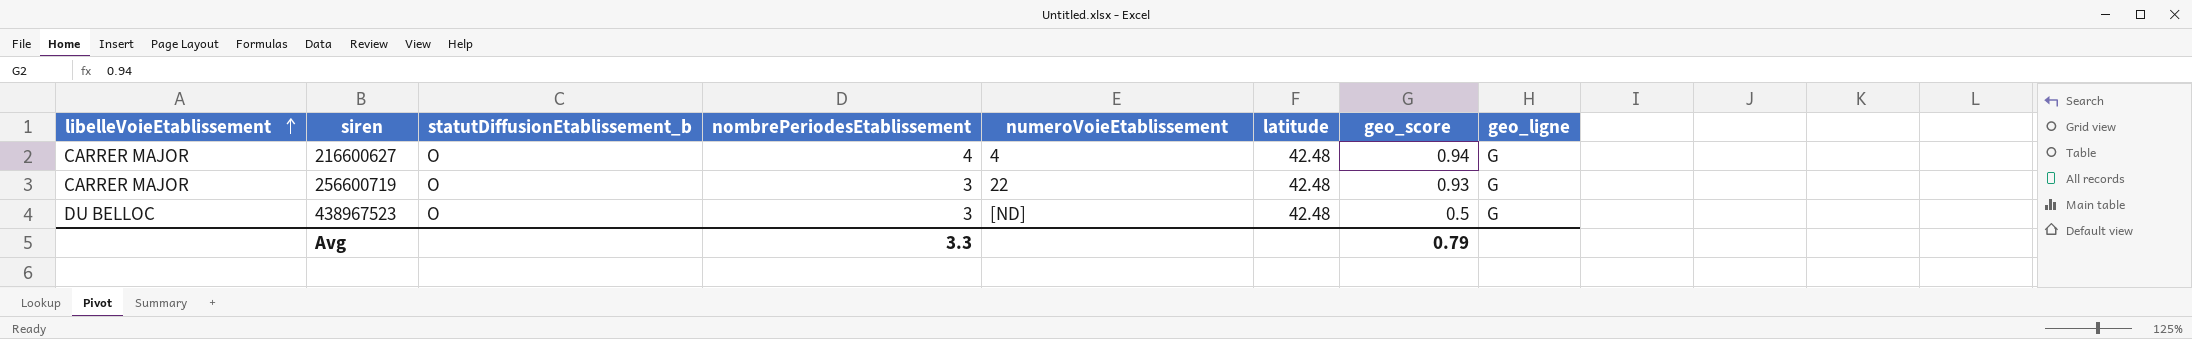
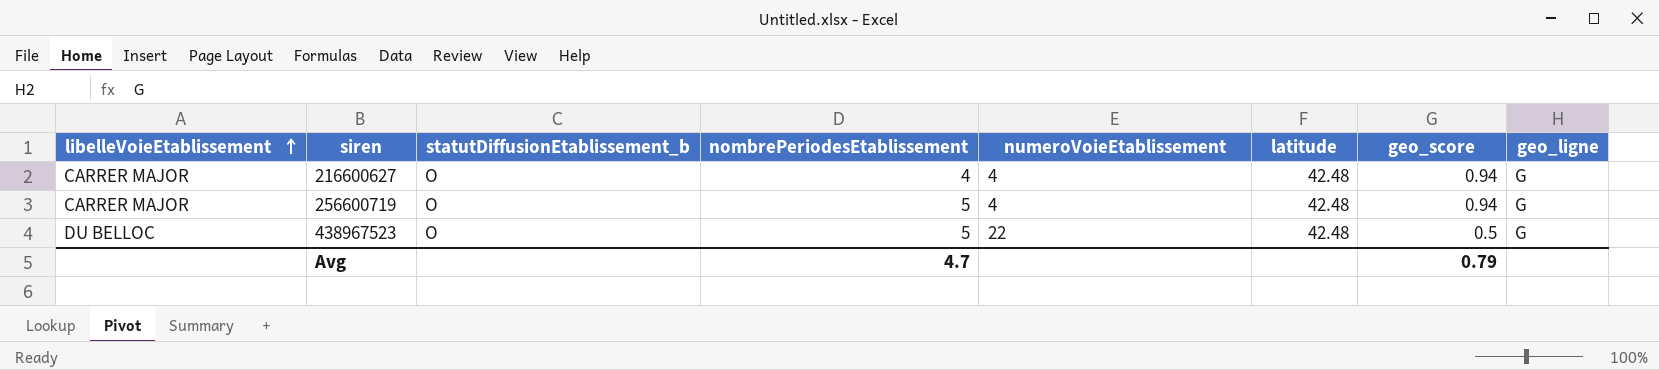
256600719 | nombrePeriodesEtablissement: 3 -> 5
256600719 | numeroVoieEtablissement: 22 -> 4
256600719 | geo_score: 0.93 -> 0.94
438967523 | nombrePeriodesEtablissement: 3 -> 5
438967523 | numeroVoieEtablissement: [ND] -> 22
Avg | nombrePeriodesEtablissement: 3.3 -> 4.7

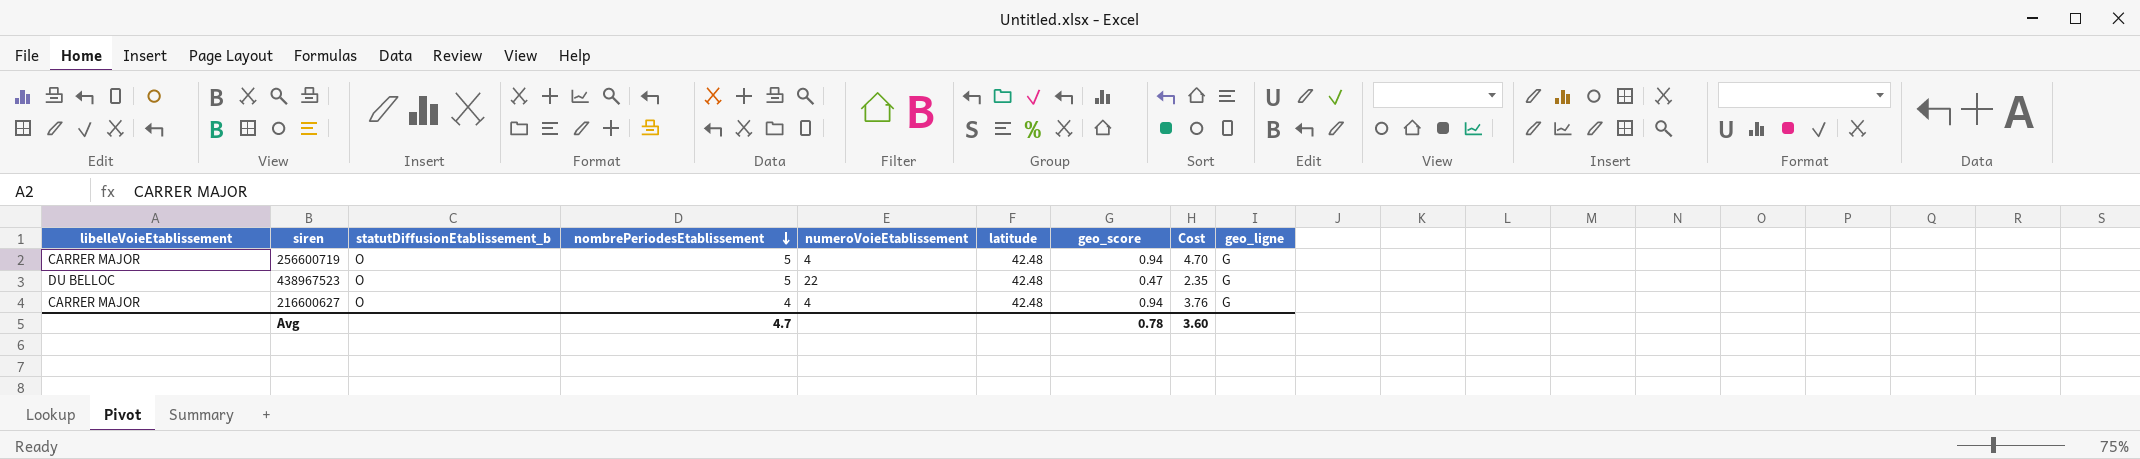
row order: libelleVoieEtablissement ascending -> nombrePeriodesEtablissement descending
column Cost | formula: none -> [nombrePeriodesEtablissement] * [geo_score]
438967523 | geo_score: 0.5 -> 0.47
Avg | geo_score: 0.79 -> 0.78

